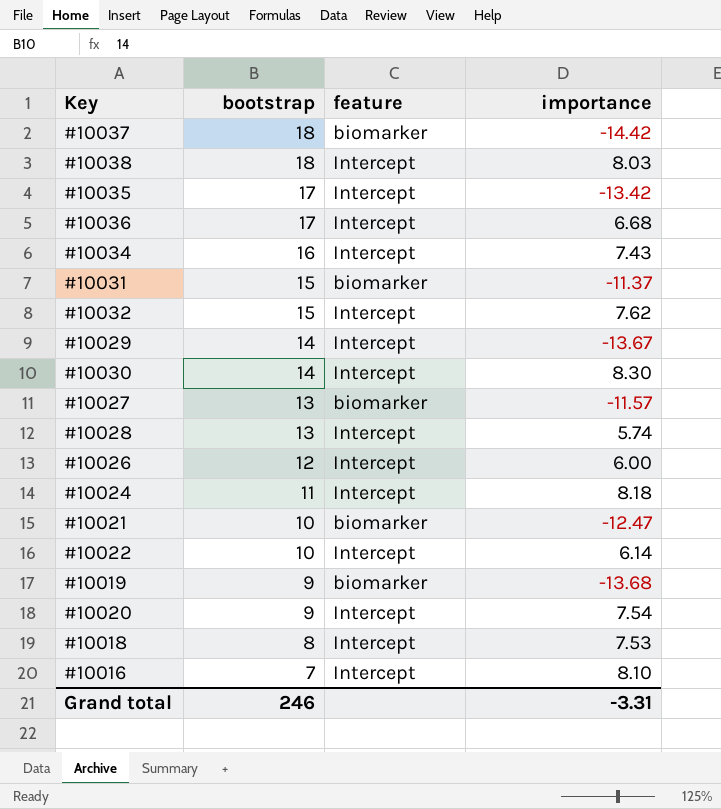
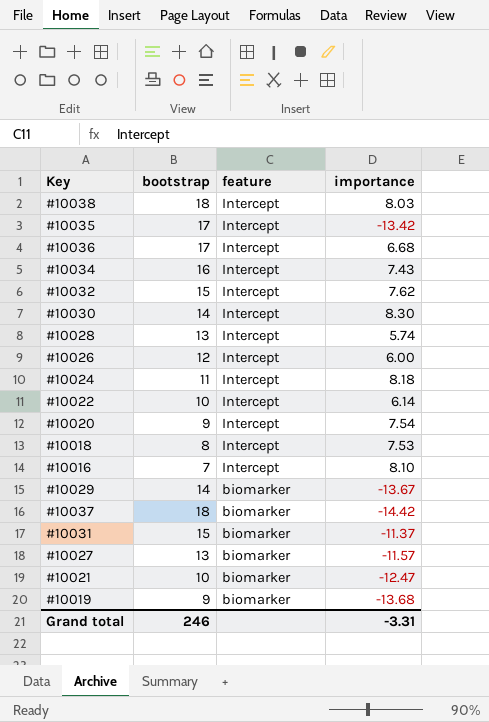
row order: bootstrap descending -> feature descending
#10029 | feature: Intercept -> biomarker

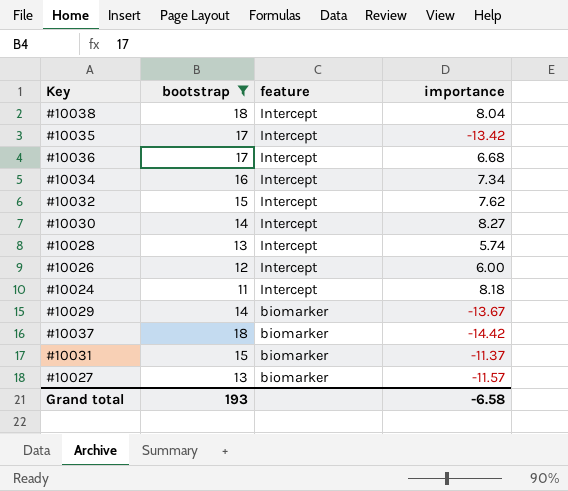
filter: none -> bootstrap >= 11
#10038 | importance: 8.03 -> 8.04
#10034 | importance: 7.43 -> 7.34
#10030 | importance: 8.30 -> 8.27
Grand total | bootstrap: 246 -> 193
Grand total | importance: -3.31 -> -6.58

